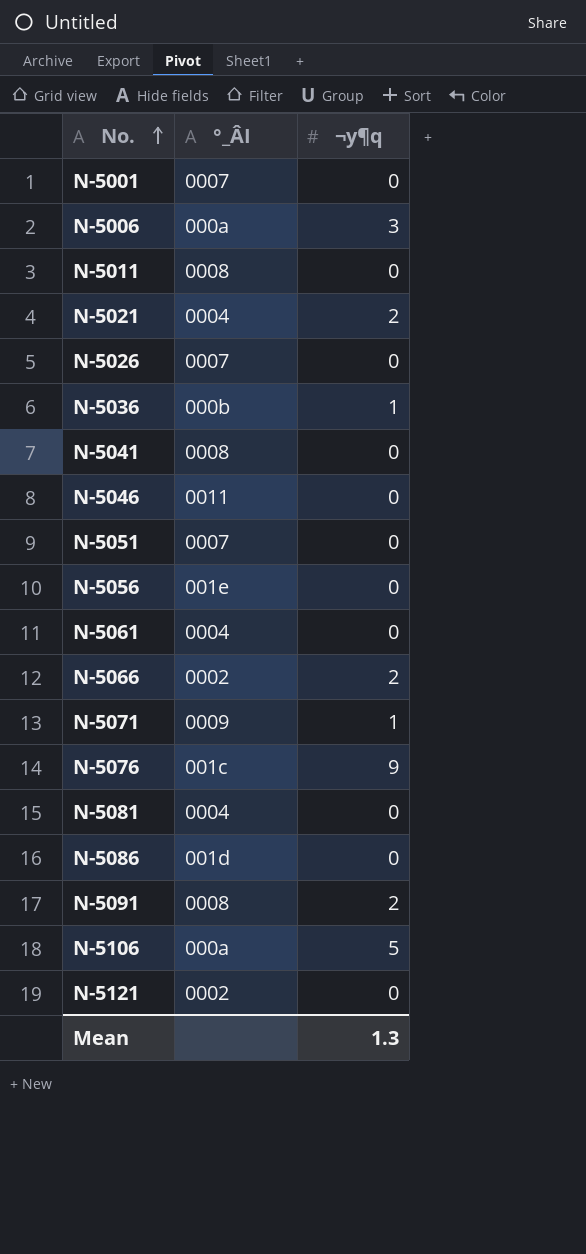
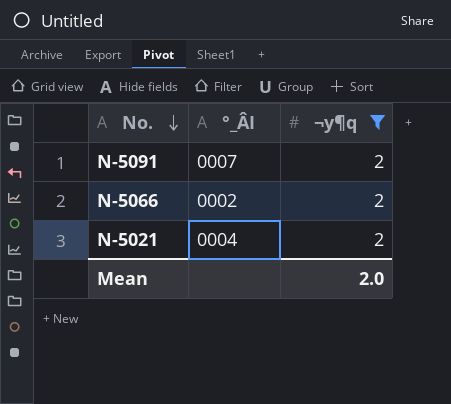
filter: none -> ¬y¶q = 2
row order: No. ascending -> No. descending
N-5091 | °_ÂI: 0008 -> 0007
Mean | ¬y¶q: 1.3 -> 2.0

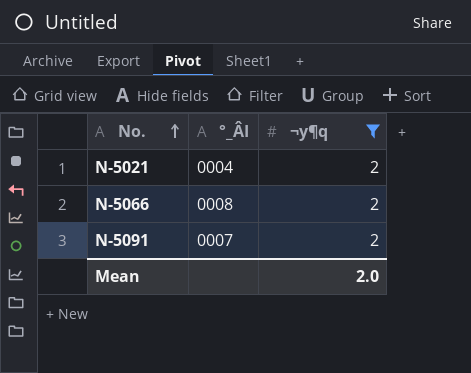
row order: No. descending -> No. ascending
N-5066 | °_ÂI: 0002 -> 0008

